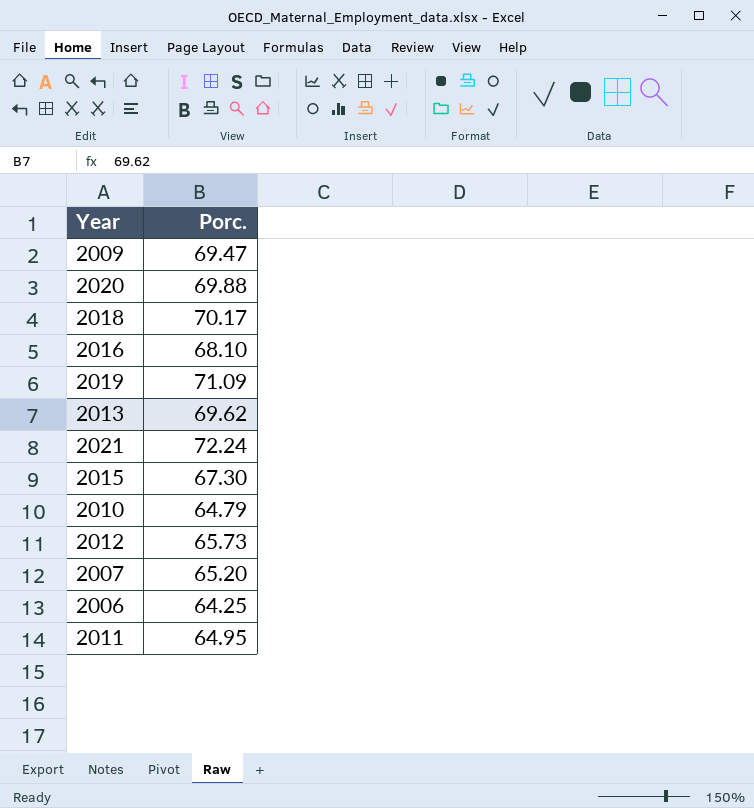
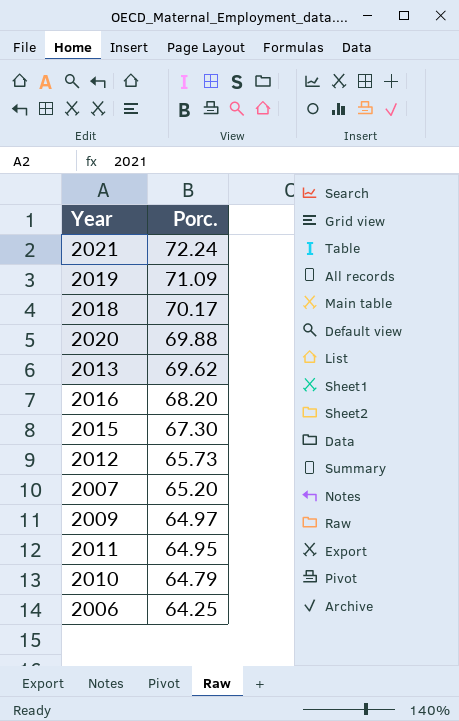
row order: none -> Porc. descending
2016 | Porc.: 68.10 -> 68.20
2009 | Porc.: 69.47 -> 64.97

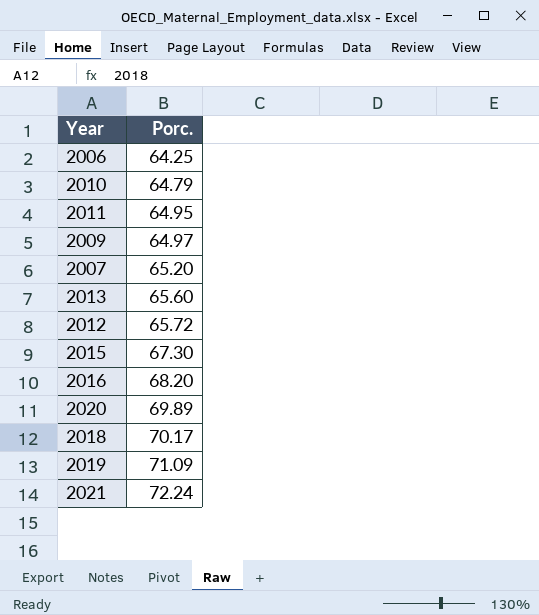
row order: Porc. descending -> Porc. ascending
2013 | Porc.: 69.62 -> 65.60
2012 | Porc.: 65.73 -> 65.72
2020 | Porc.: 69.88 -> 69.89

